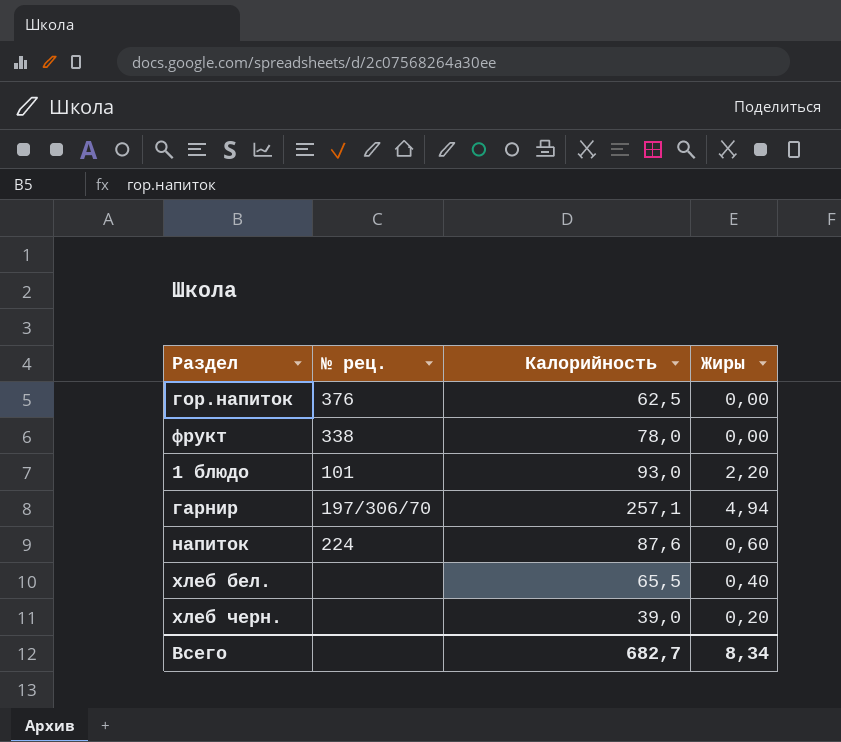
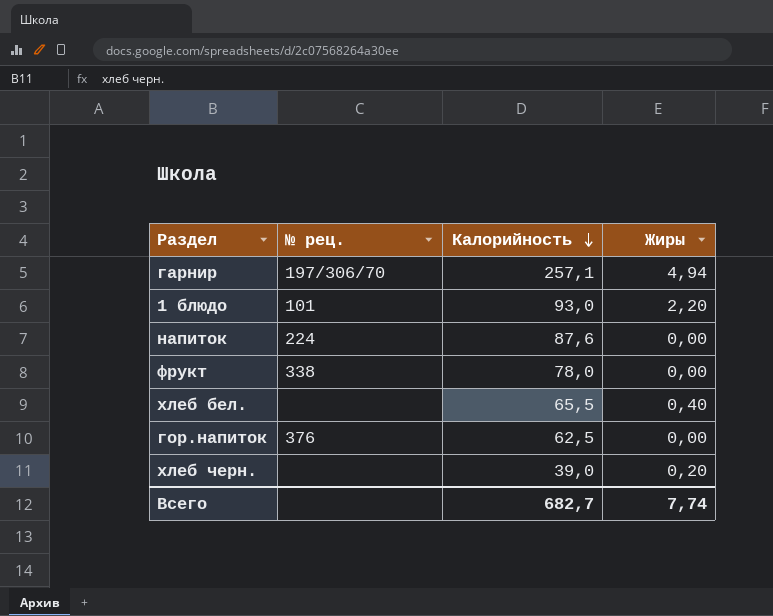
row order: none -> Калорийность descending
напиток | Жиры: 0,60 -> 0,00
Всего | Жиры: 8,34 -> 7,74

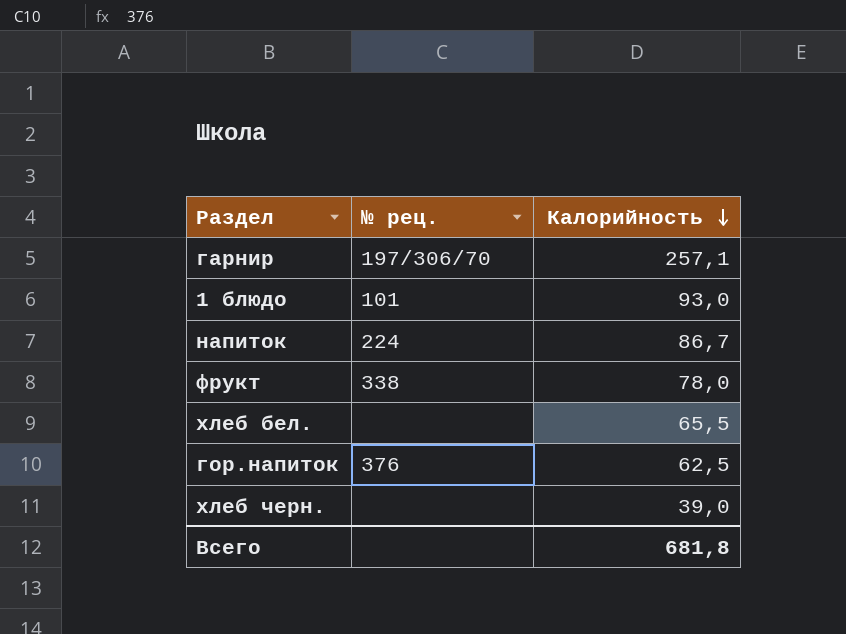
column Жиры | position: 4 -> none
напиток | Калорийность: 87,6 -> 86,7
Всего | Калорийность: 682,7 -> 681,8

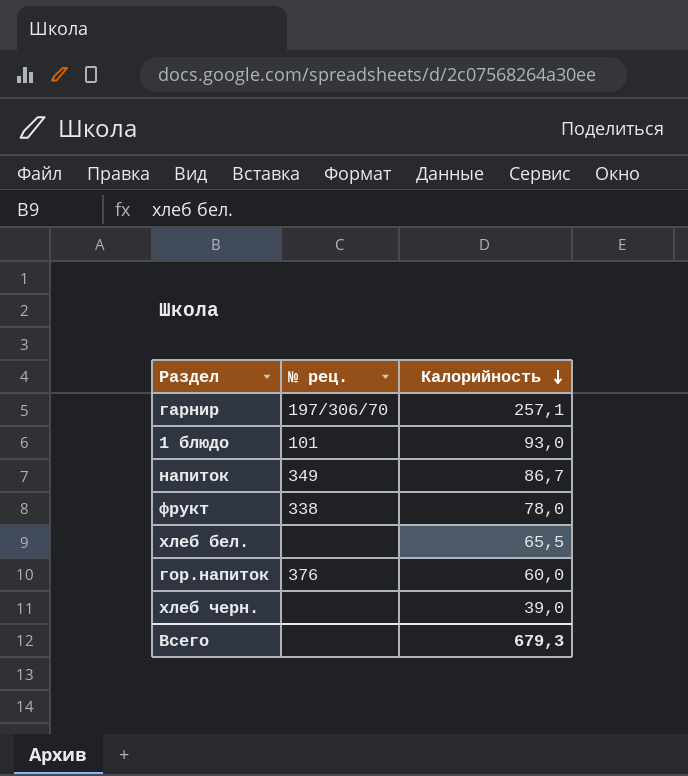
напиток | № рец.: 224 -> 349
гор.напиток | Калорийность: 62,5 -> 60,0
Всего | Калорийность: 681,8 -> 679,3

